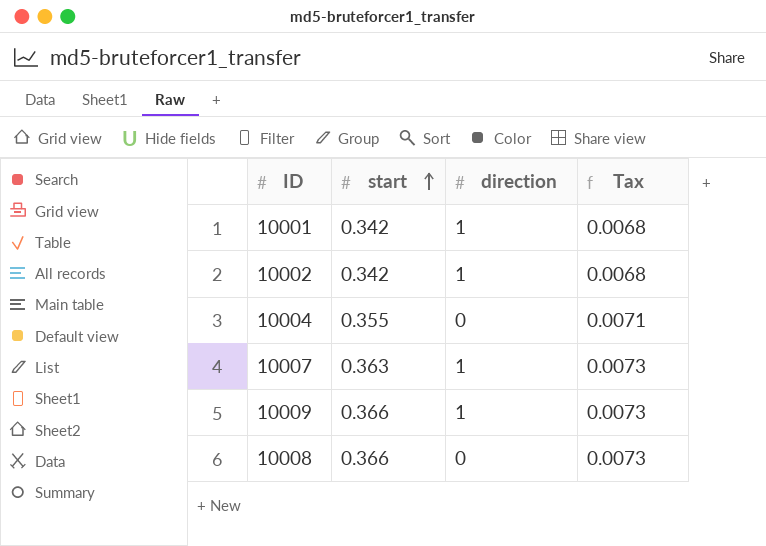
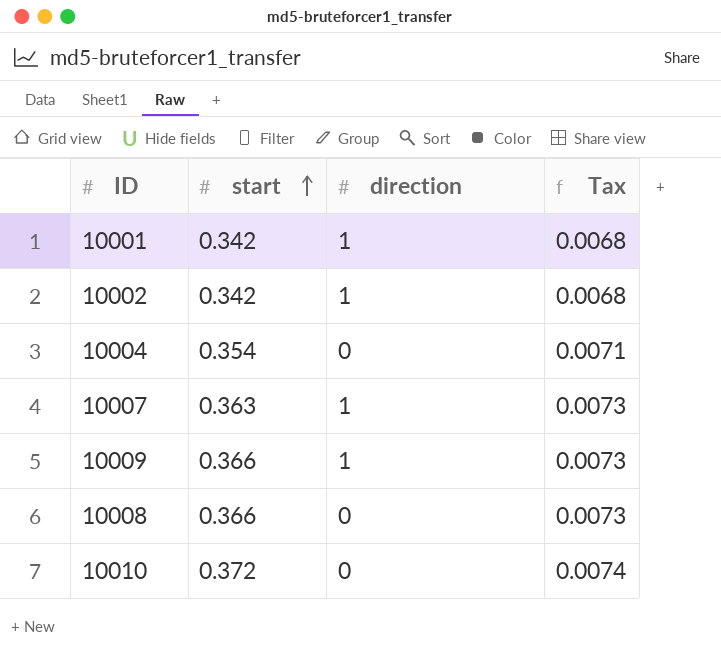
10004 | start: 0.355 -> 0.354
row 10010: none -> 0.372 | 0 | 0.0074

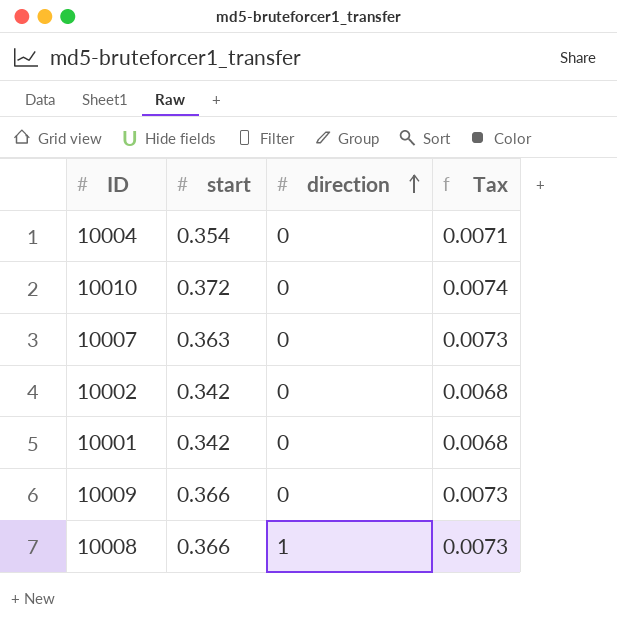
row order: start ascending -> direction ascending
10007 | direction: 1 -> 0
10002 | direction: 1 -> 0
10001 | direction: 1 -> 0
10009 | direction: 1 -> 0
10008 | direction: 0 -> 1

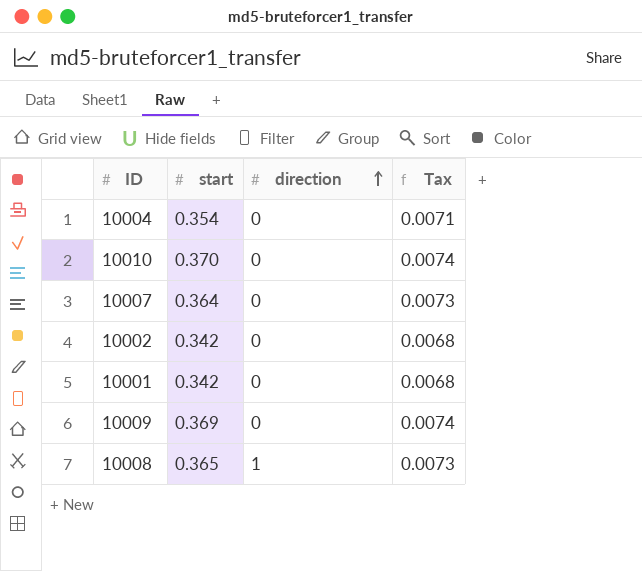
10010 | start: 0.372 -> 0.370
10007 | start: 0.363 -> 0.364
10009 | start: 0.366 -> 0.369
10009 | Tax: 0.0073 -> 0.0074
10008 | start: 0.366 -> 0.365

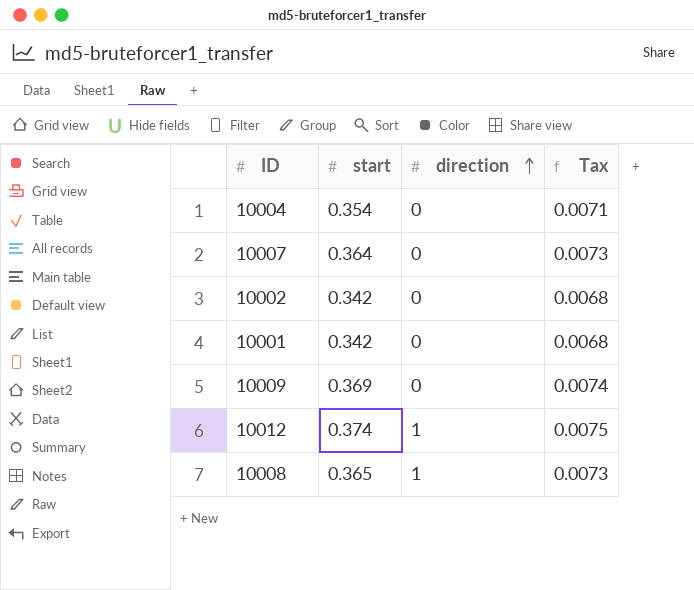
row 10010: 0.370 | 0 | 0.0074 -> none
row 10012: none -> 0.374 | 1 | 0.0075

